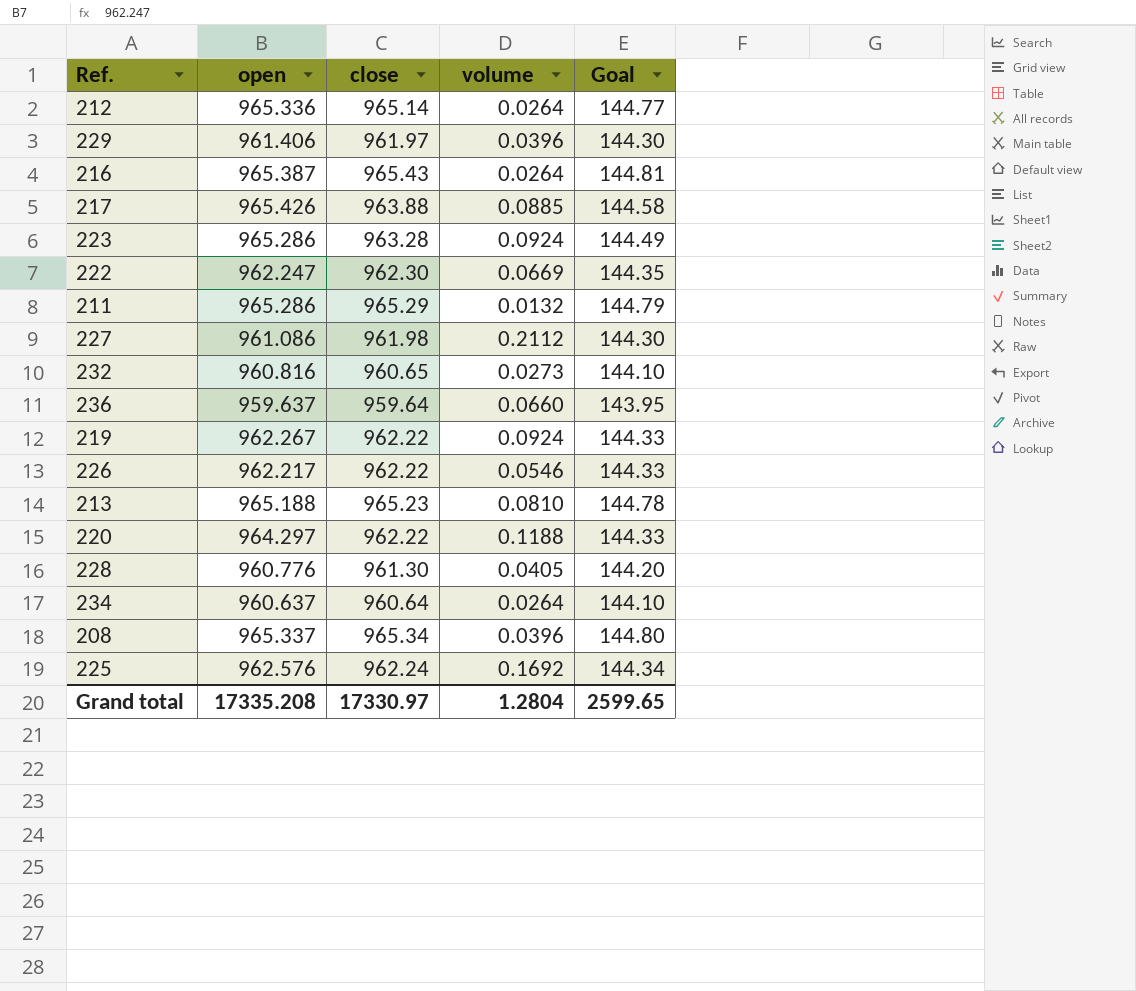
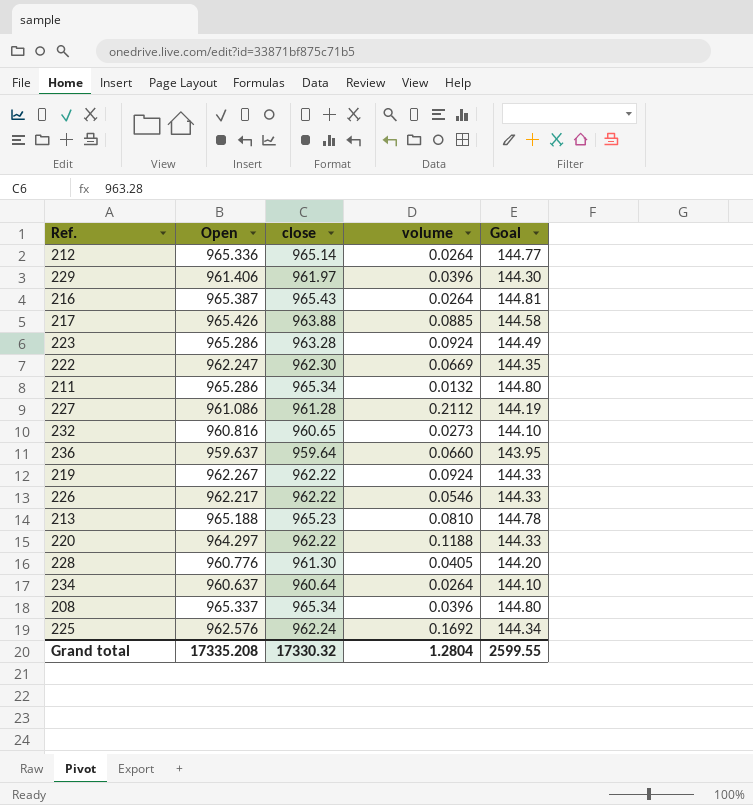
column name: open -> Open
211 | close: 965.29 -> 965.34
211 | Goal: 144.79 -> 144.80
227 | close: 961.98 -> 961.28
227 | Goal: 144.30 -> 144.19
Grand total | close: 17330.97 -> 17330.32
Grand total | Goal: 2599.65 -> 2599.55

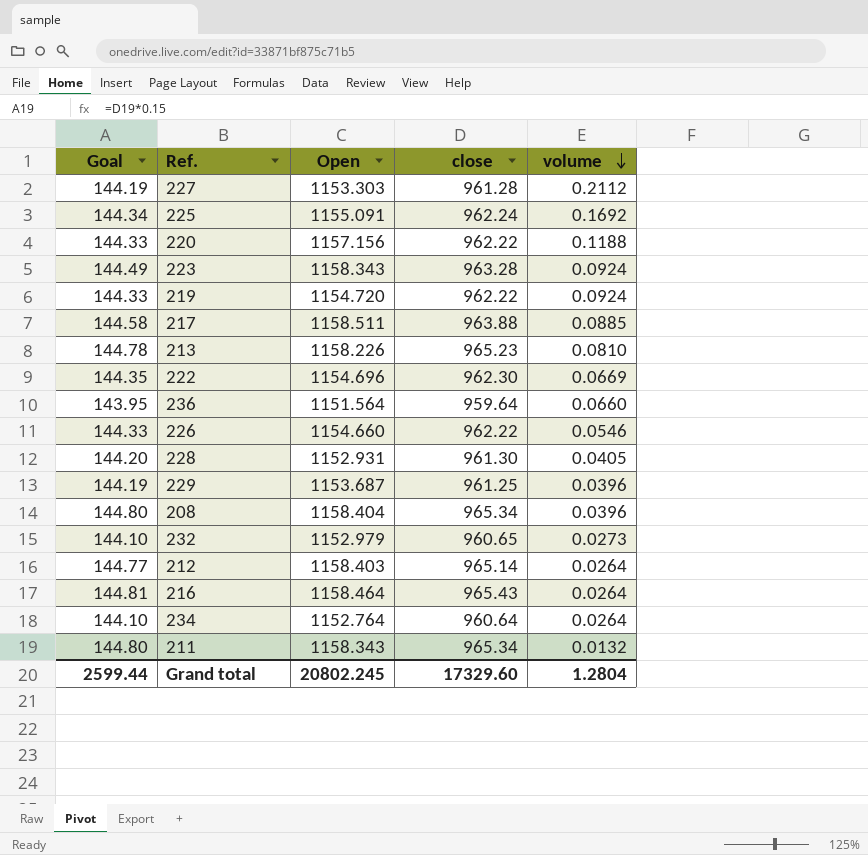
row order: none -> volume descending
column Goal | position: 5 -> 1
227 | Open: 961.086 -> 1153.303
225 | Open: 962.576 -> 1155.091
220 | Open: 964.297 -> 1157.156
223 | Open: 965.286 -> 1158.343
219 | Open: 962.267 -> 1154.720
217 | Open: 965.426 -> 1158.511
213 | Open: 965.188 -> 1158.226
222 | Open: 962.247 -> 1154.696
236 | Open: 959.637 -> 1151.564
226 | Open: 962.217 -> 1154.660
228 | Open: 960.776 -> 1152.931
229 | Goal: 144.30 -> 144.19
229 | Open: 961.406 -> 1153.687
229 | close: 961.97 -> 961.25
208 | Open: 965.337 -> 1158.404
232 | Open: 960.816 -> 1152.979
212 | Open: 965.336 -> 1158.403
216 | Open: 965.387 -> 1158.464
234 | Open: 960.637 -> 1152.764
211 | Open: 965.286 -> 1158.343
Grand total | Goal: 2599.55 -> 2599.44
Grand total | Open: 17335.208 -> 20802.245
Grand total | close: 17330.32 -> 17329.60

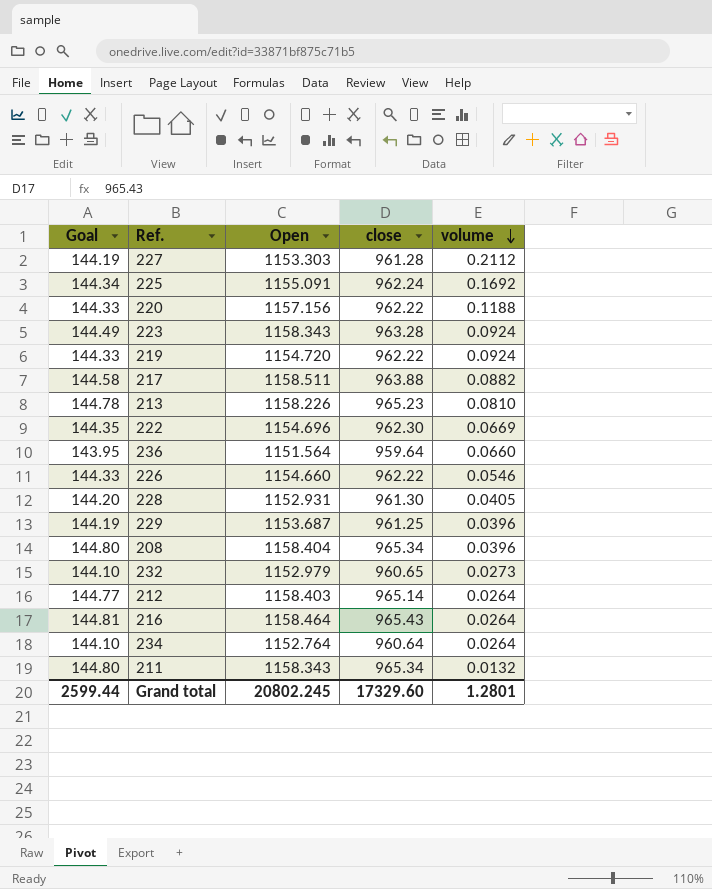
217 | volume: 0.0885 -> 0.0882
Grand total | volume: 1.2804 -> 1.2801

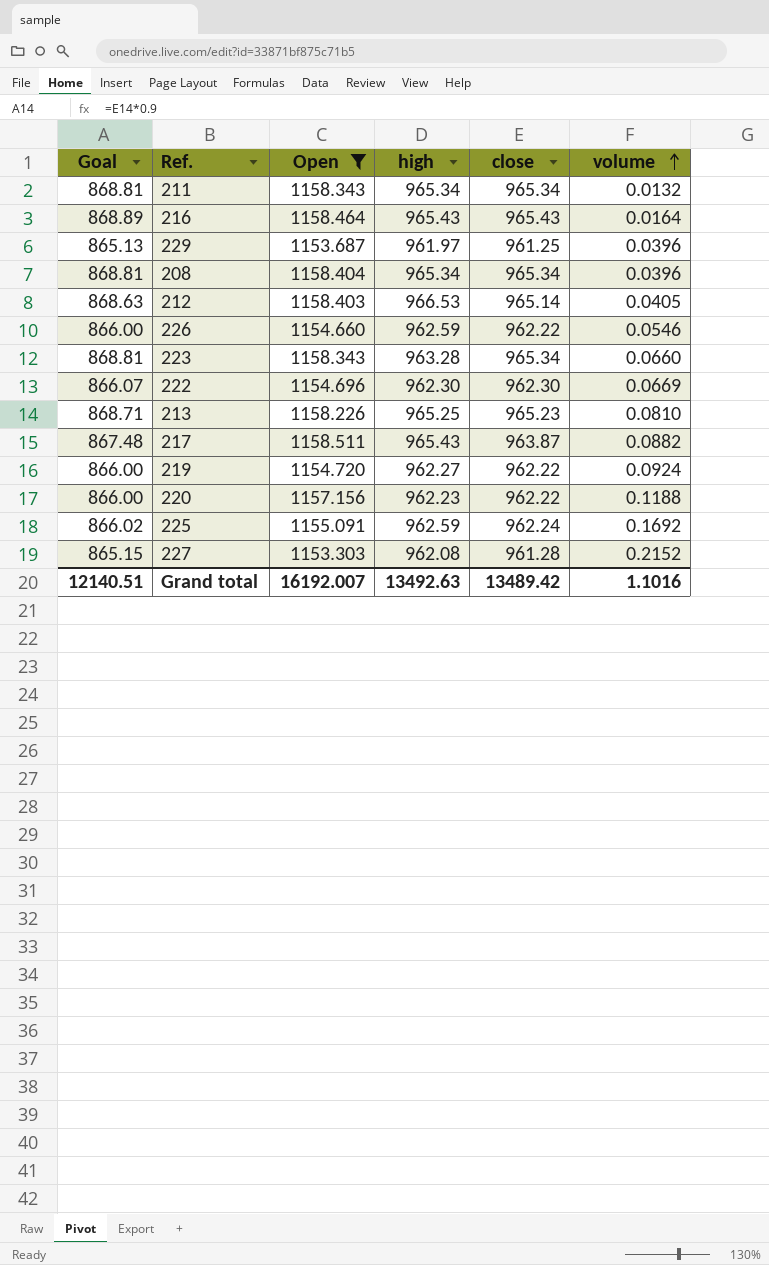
filter: none -> Open >= 1153.303
row order: volume descending -> volume ascending
column Goal | formula: [close] * 0.15 -> [close] * 0.9
column high | position: none -> 4
216 | volume: 0.0264 -> 0.0164
212 | volume: 0.0264 -> 0.0405
223 | close: 963.28 -> 965.34
223 | volume: 0.0924 -> 0.0660
217 | close: 963.88 -> 963.87
227 | volume: 0.2112 -> 0.2152
Grand total | Goal: 2599.44 -> 12140.51
Grand total | Open: 20802.245 -> 16192.007
Grand total | close: 17329.60 -> 13489.42
Grand total | volume: 1.2801 -> 1.1016

